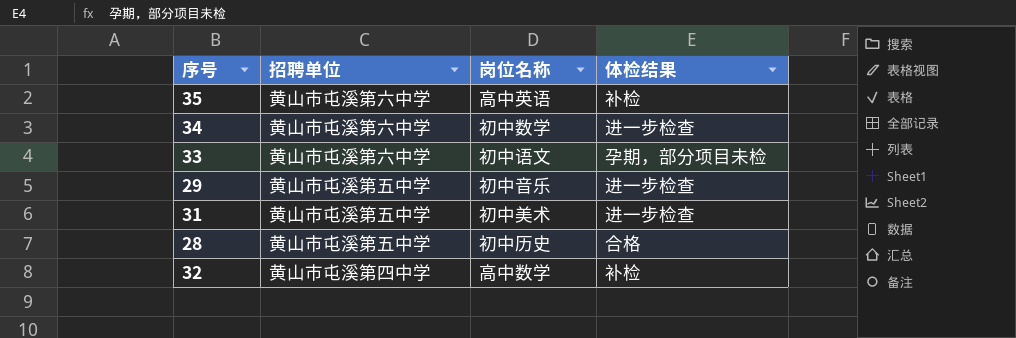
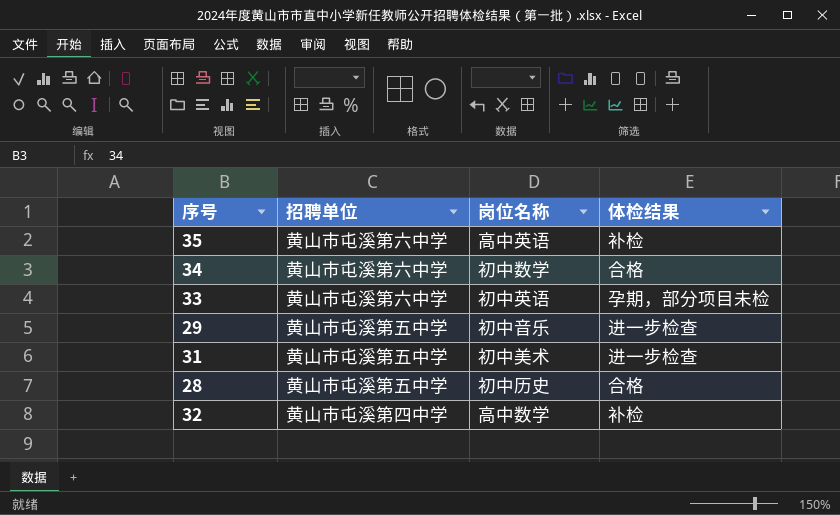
34 | 体检结果: 进一步检查 -> 合格
33 | 岗位名称: 初中语文 -> 初中英语

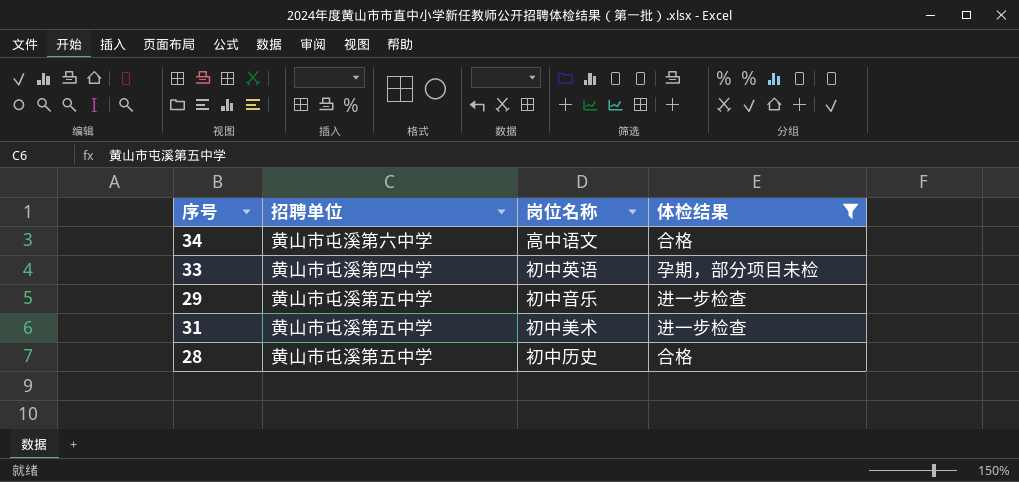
filter: none -> 体检结果 != 补检
34 | 岗位名称: 初中数学 -> 高中语文
33 | 招聘单位: 黄山市屯溪第六中学 -> 黄山市屯溪第四中学

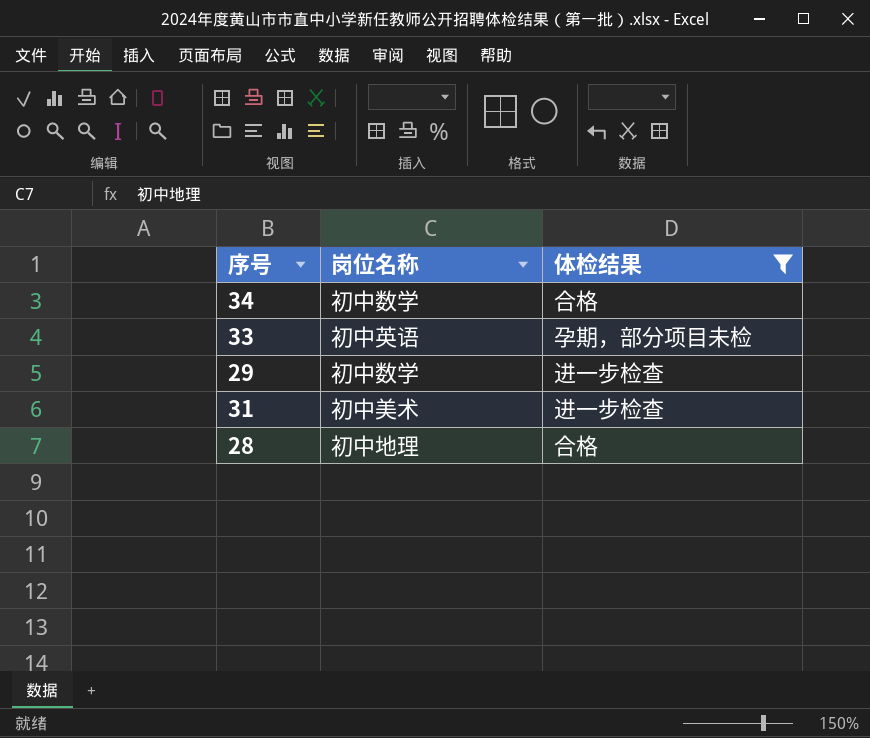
column 招聘单位 | position: 2 -> none
34 | 岗位名称: 高中语文 -> 初中数学
29 | 岗位名称: 初中音乐 -> 初中数学
28 | 岗位名称: 初中历史 -> 初中地理

